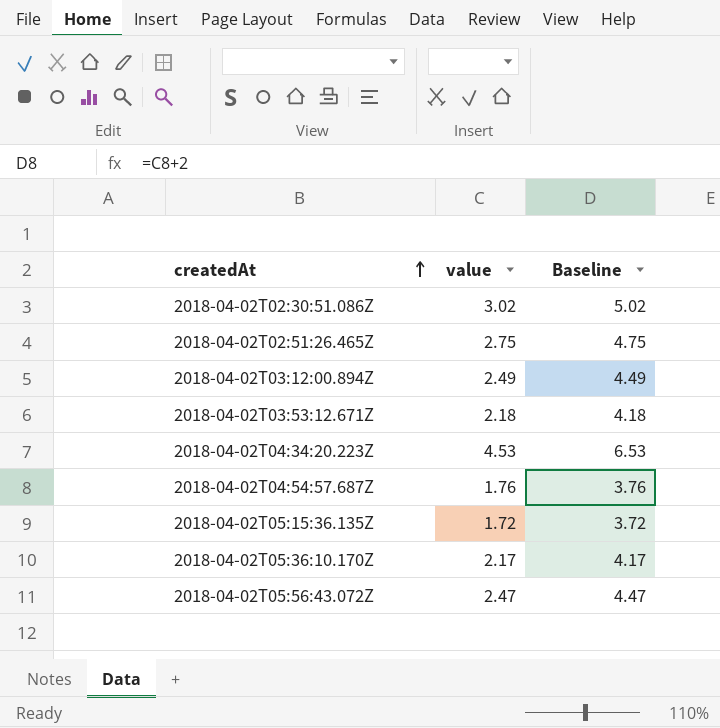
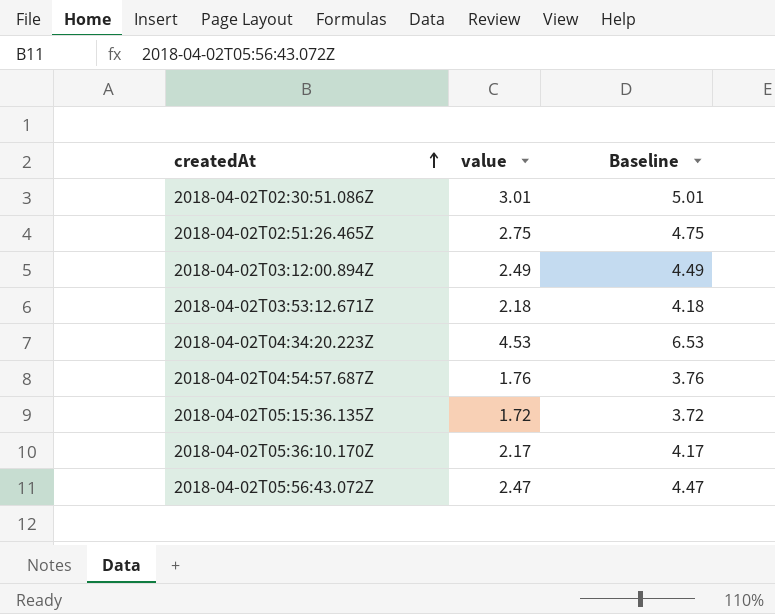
2018-04-02T02:30:51.086Z | value: 3.02 -> 3.01
2018-04-02T02:30:51.086Z | Baseline: 5.02 -> 5.01

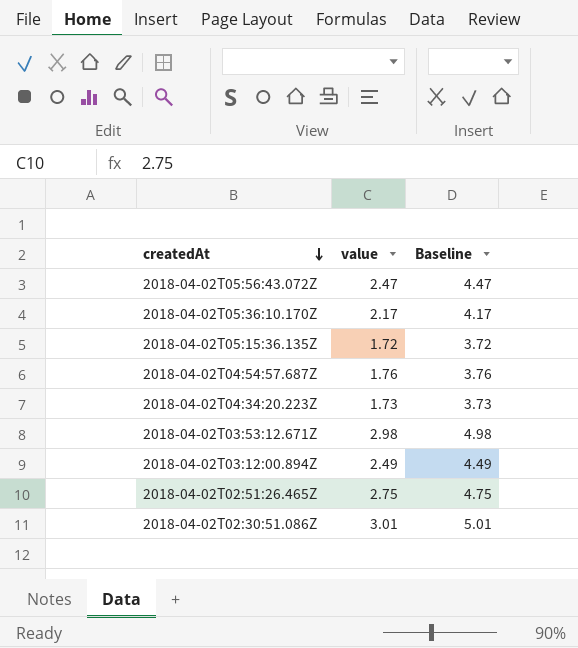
row order: createdAt ascending -> createdAt descending
2018-04-02T04:34:20.223Z | value: 4.53 -> 1.73
2018-04-02T04:34:20.223Z | Baseline: 6.53 -> 3.73
2018-04-02T03:53:12.671Z | value: 2.18 -> 2.98
2018-04-02T03:53:12.671Z | Baseline: 4.18 -> 4.98

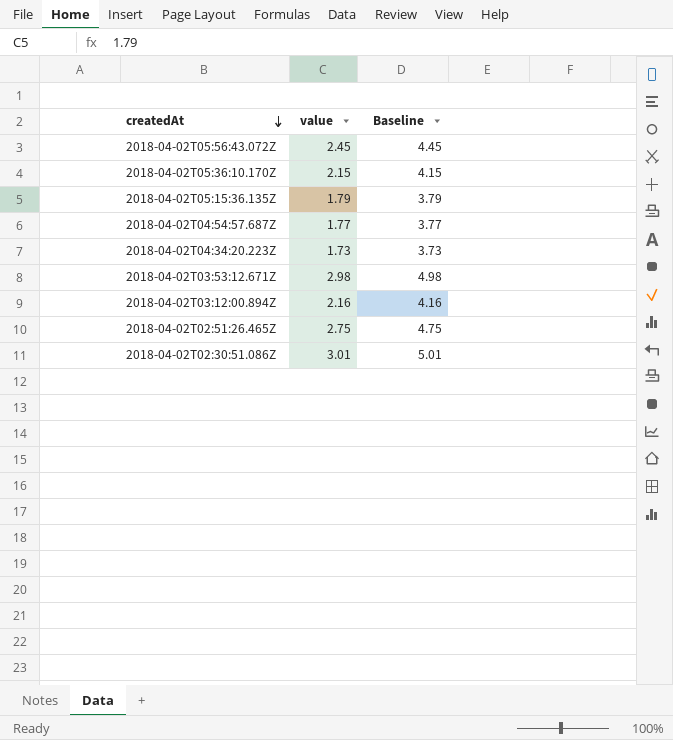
2018-04-02T05:56:43.072Z | value: 2.47 -> 2.45
2018-04-02T05:56:43.072Z | Baseline: 4.47 -> 4.45
2018-04-02T05:36:10.170Z | value: 2.17 -> 2.15
2018-04-02T05:36:10.170Z | Baseline: 4.17 -> 4.15
2018-04-02T05:15:36.135Z | value: 1.72 -> 1.79
2018-04-02T05:15:36.135Z | Baseline: 3.72 -> 3.79
2018-04-02T04:54:57.687Z | value: 1.76 -> 1.77
2018-04-02T04:54:57.687Z | Baseline: 3.76 -> 3.77
2018-04-02T03:12:00.894Z | value: 2.49 -> 2.16
2018-04-02T03:12:00.894Z | Baseline: 4.49 -> 4.16

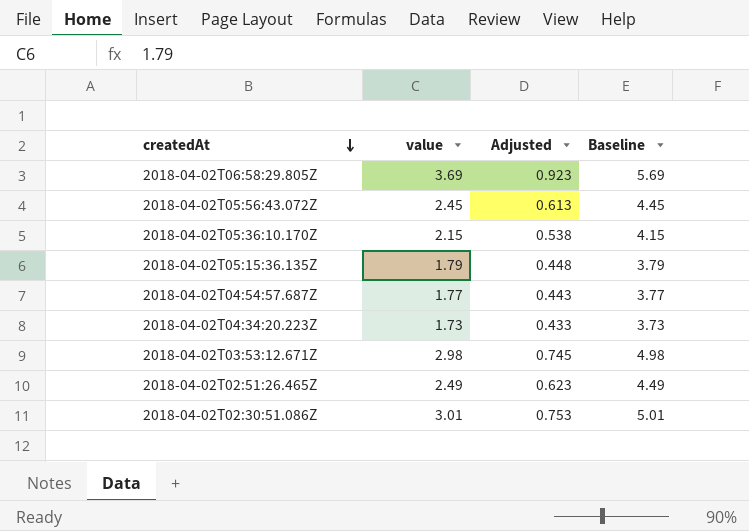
column Adjusted | formula: none -> [value] * 0.25
row 2018-04-02T03:12:00.894Z: 2.16 | 4.16 -> none
row 2018-04-02T06:58:29.805Z: none -> 3.69 | 0.923 | 5.69
2018-04-02T02:51:26.465Z | value: 2.75 -> 2.49
2018-04-02T02:51:26.465Z | Baseline: 4.75 -> 4.49

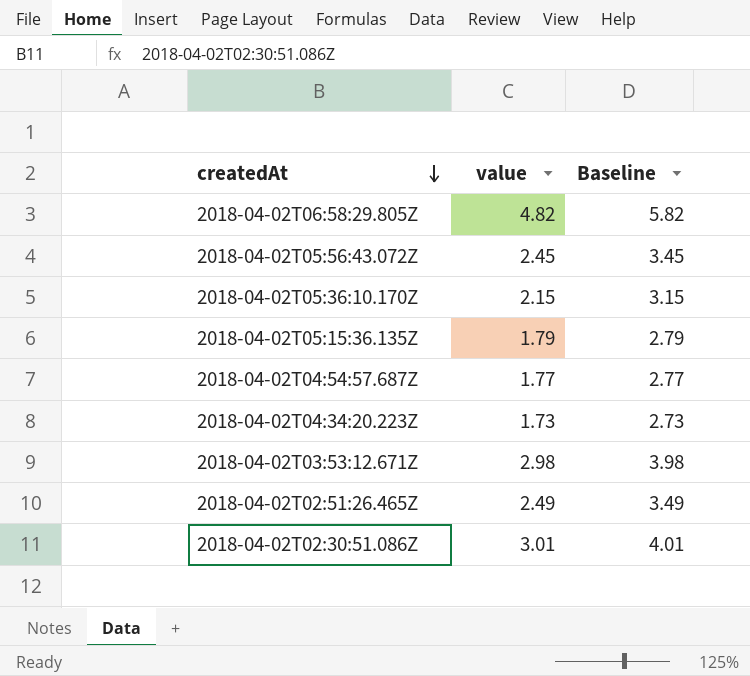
column Adjusted | formula: [value] * 0.25 -> none
column Baseline | formula: [value] + 2 -> [value] + 1
2018-04-02T06:58:29.805Z | value: 3.69 -> 4.82

